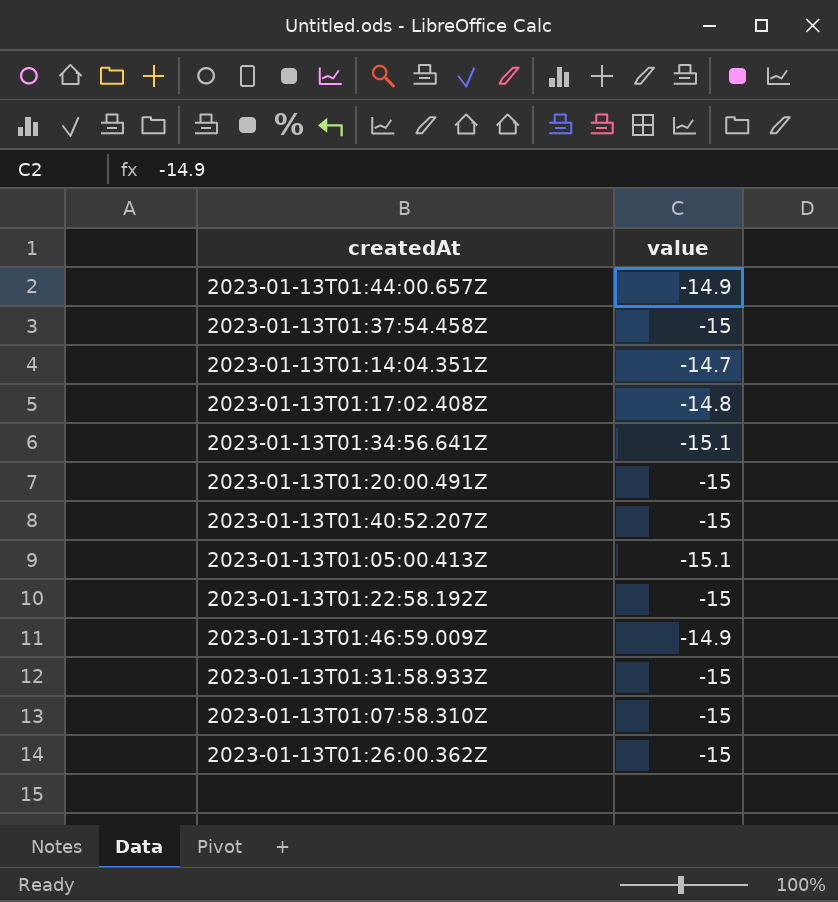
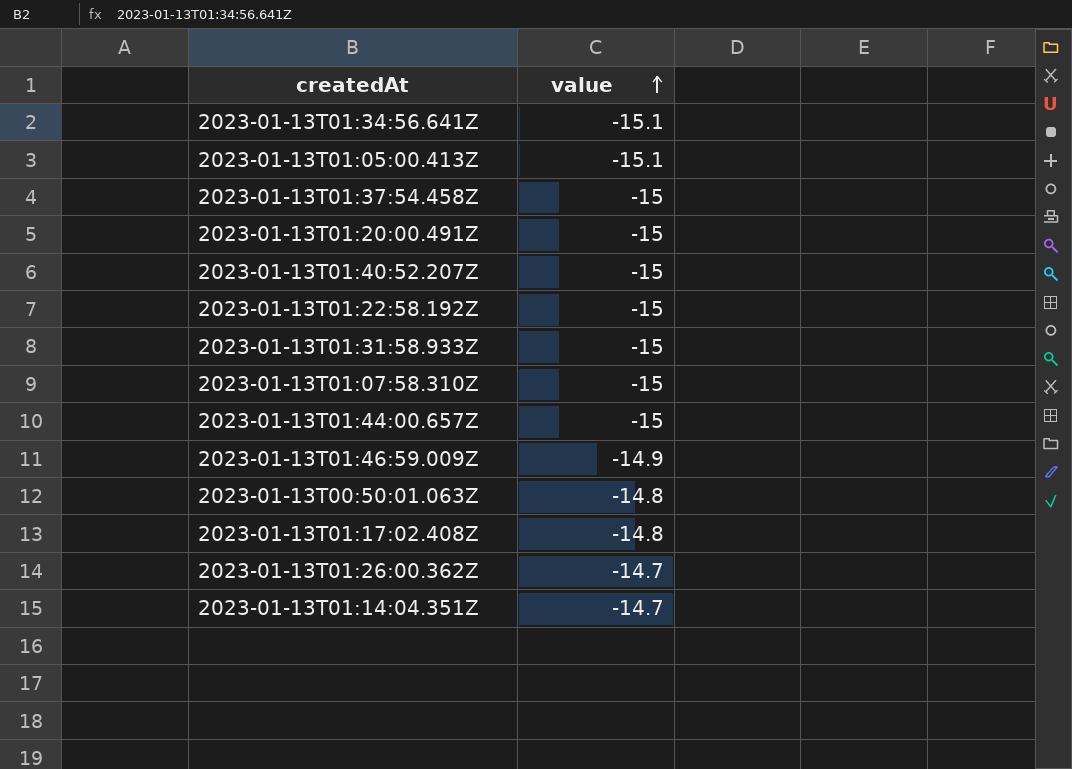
row order: none -> value ascending
2023-01-13T01:44:00.657Z | value: -14.9 -> -15
row 2023-01-13T00:50:01.063Z: none -> -14.8
2023-01-13T01:26:00.362Z | value: -15 -> -14.7

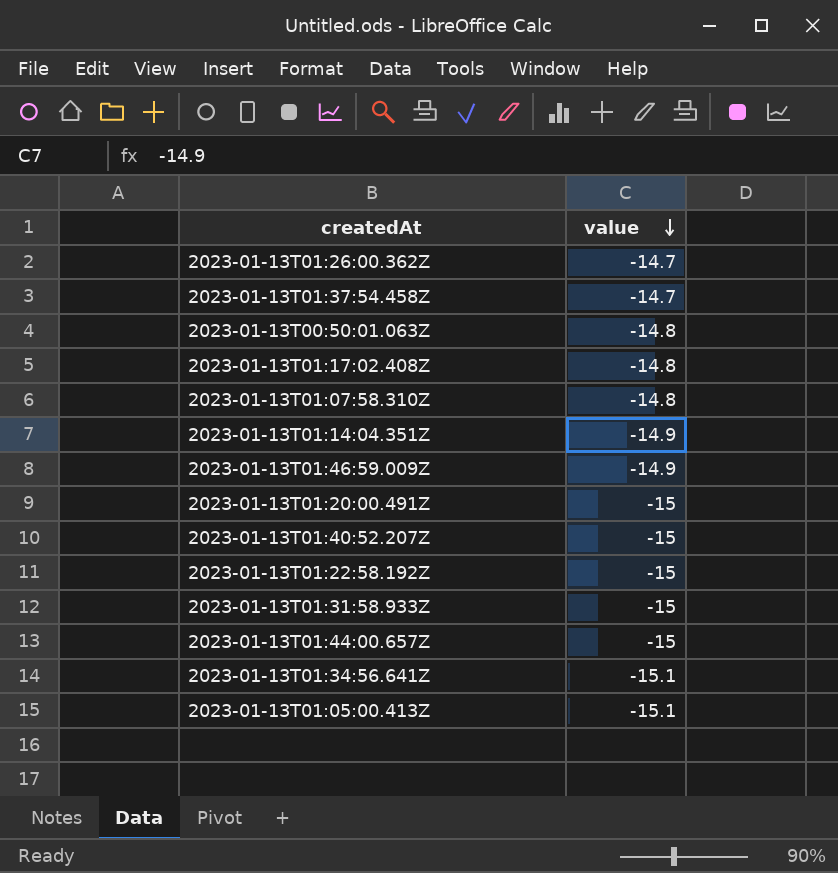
row order: value ascending -> value descending
2023-01-13T01:37:54.458Z | value: -15 -> -14.7
2023-01-13T01:07:58.310Z | value: -15 -> -14.8
2023-01-13T01:14:04.351Z | value: -14.7 -> -14.9

